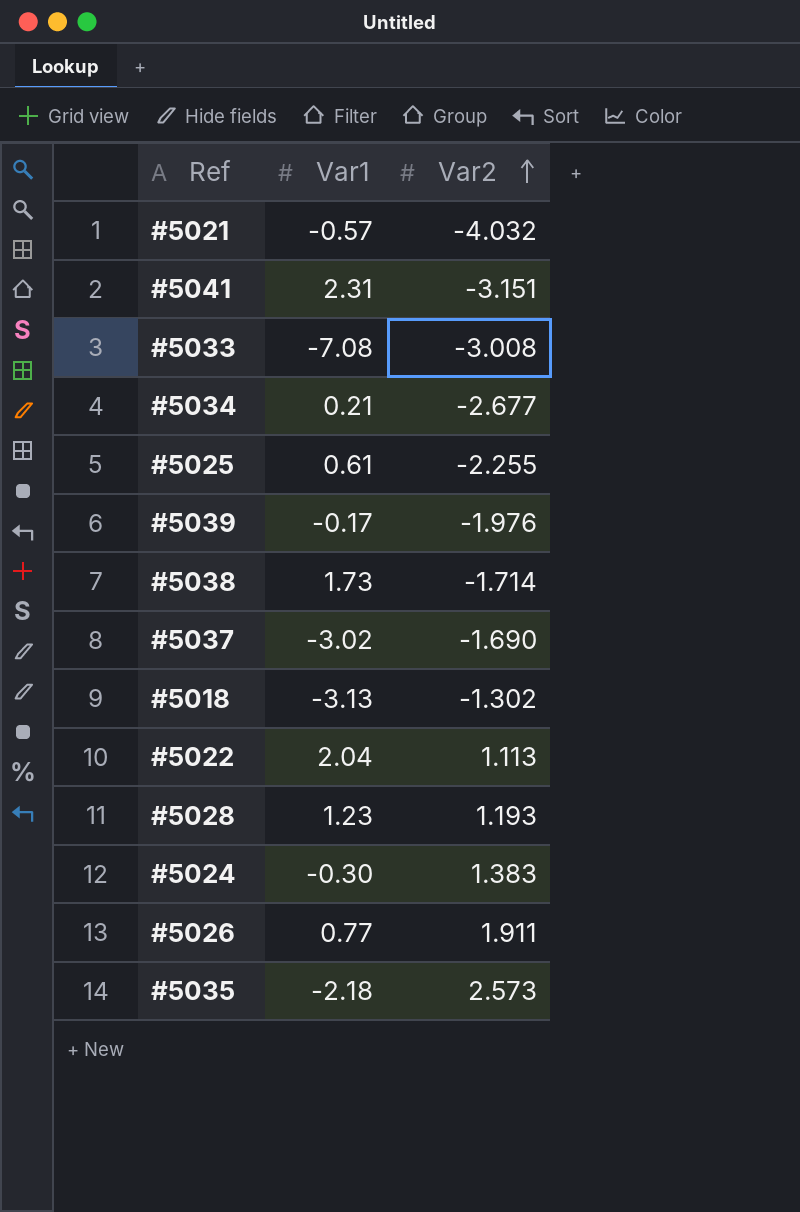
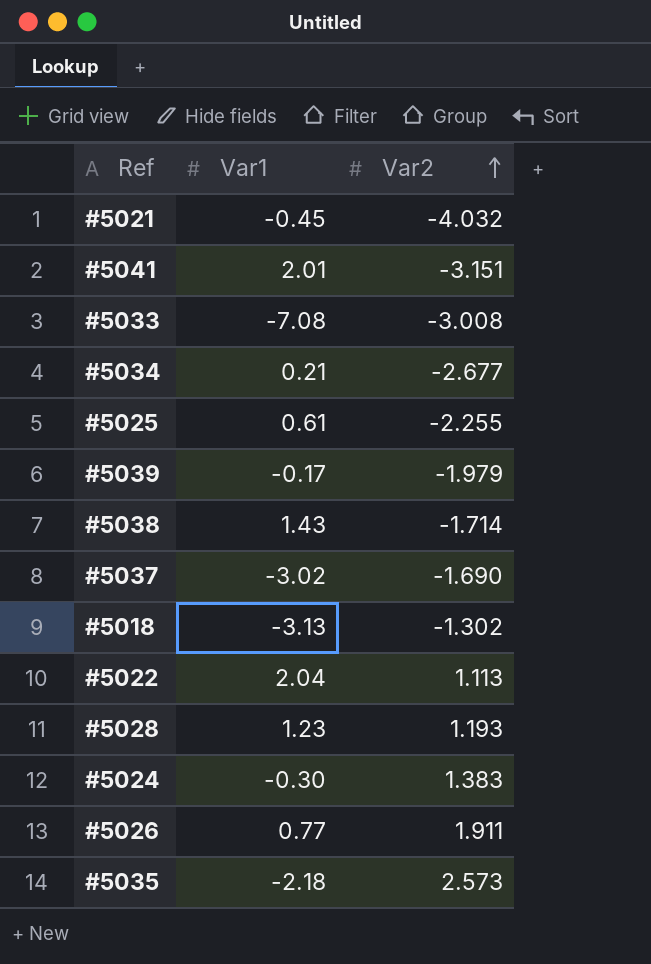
#5021 | Var1: -0.57 -> -0.45
#5041 | Var1: 2.31 -> 2.01
#5039 | Var2: -1.976 -> -1.979
#5038 | Var1: 1.73 -> 1.43

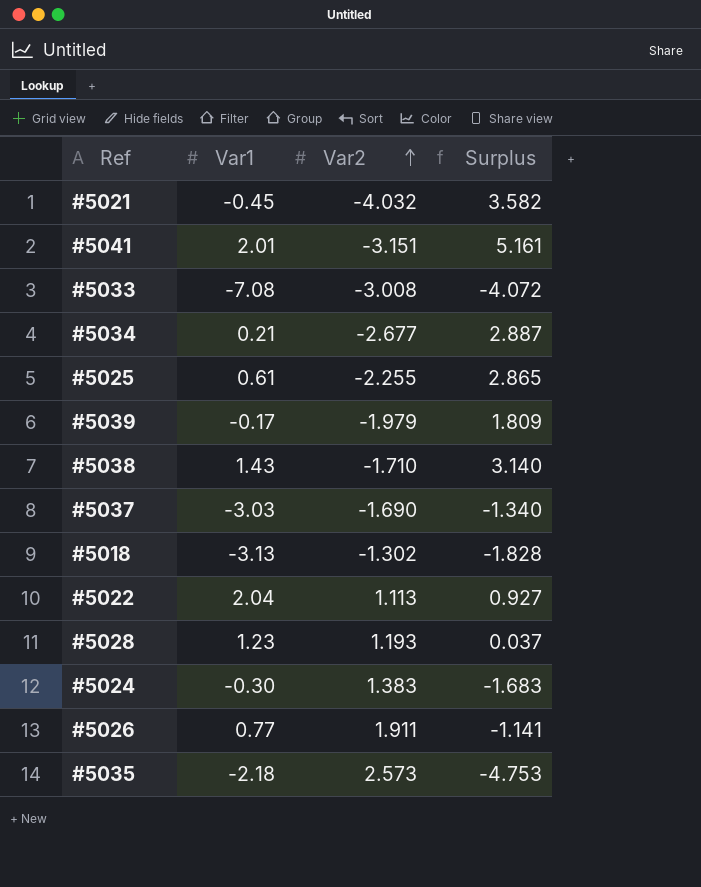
column Surplus | formula: none -> [Var1] - [Var2]
#5038 | Var2: -1.714 -> -1.710
#5037 | Var1: -3.02 -> -3.03

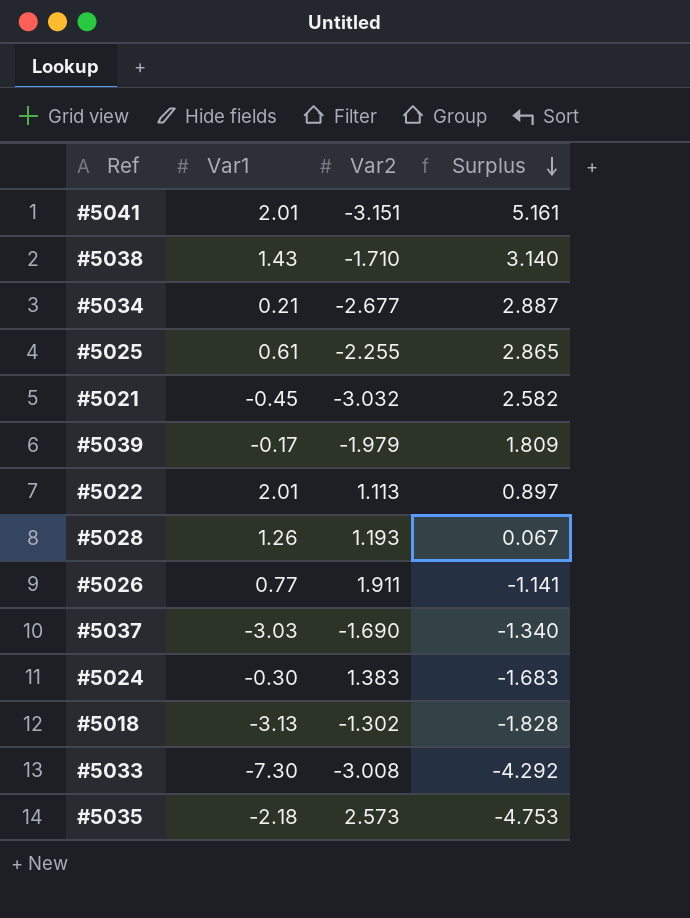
row order: Var2 ascending -> Surplus descending
#5021 | Var2: -4.032 -> -3.032
#5021 | Surplus: 3.582 -> 2.582
#5022 | Var1: 2.04 -> 2.01
#5022 | Surplus: 0.927 -> 0.897
#5028 | Var1: 1.23 -> 1.26
#5028 | Surplus: 0.037 -> 0.067
#5033 | Var1: -7.08 -> -7.30
#5033 | Surplus: -4.072 -> -4.292

